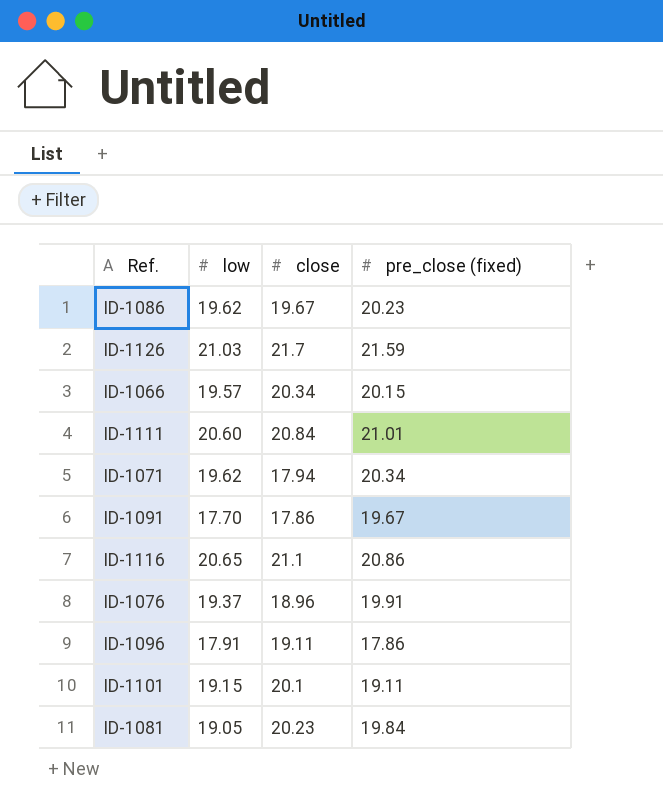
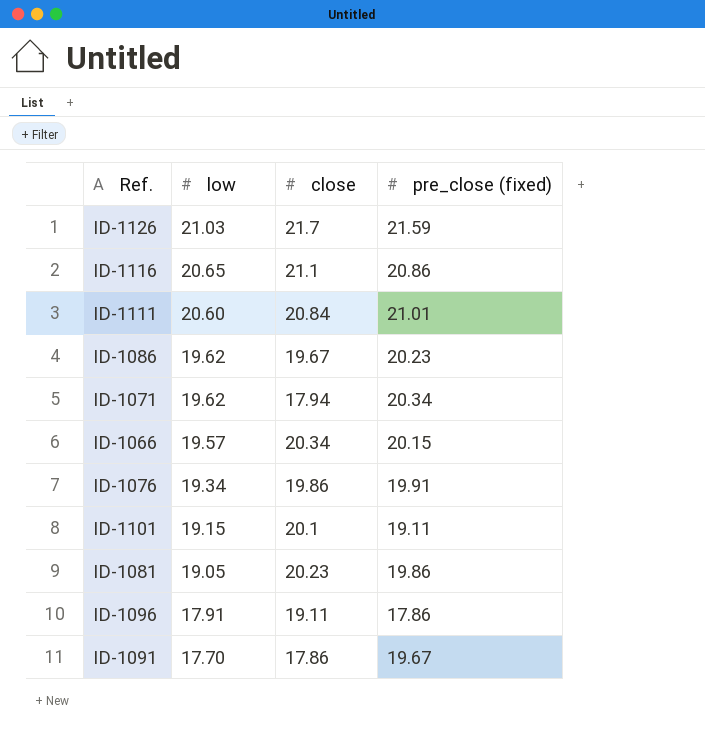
row order: none -> low descending
ID-1076 | low: 19.37 -> 19.34
ID-1076 | close: 18.96 -> 19.86
ID-1081 | pre_close (fixed): 19.84 -> 19.86

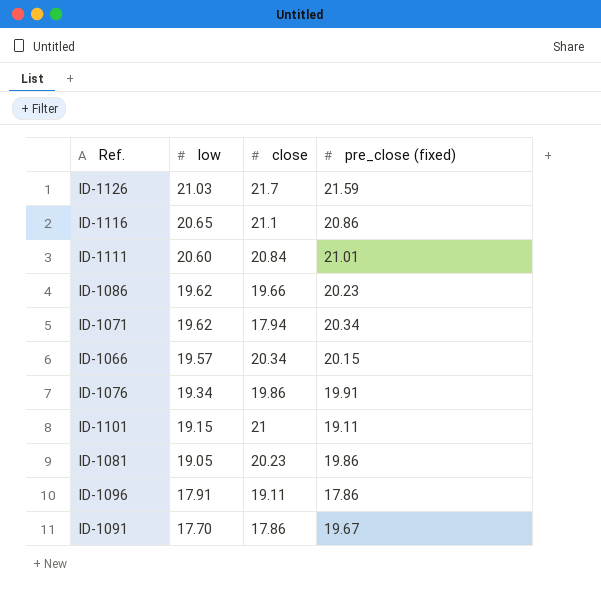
ID-1086 | close: 19.67 -> 19.66
ID-1101 | close: 20.1 -> 21

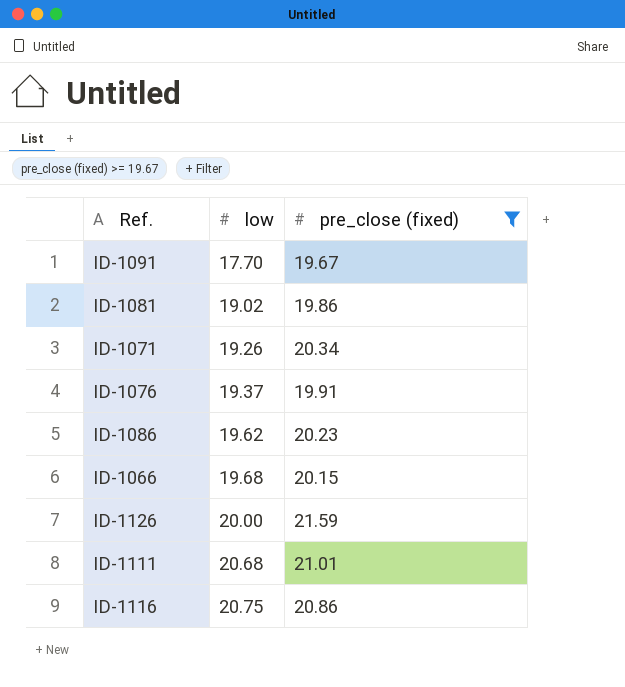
filter: none -> pre_close (fixed) >= 19.67
row order: low descending -> low ascending
column close | position: 3 -> none
ID-1081 | low: 19.05 -> 19.02
ID-1071 | low: 19.62 -> 19.26
ID-1076 | low: 19.34 -> 19.37
ID-1066 | low: 19.57 -> 19.68
ID-1126 | low: 21.03 -> 20.00
ID-1111 | low: 20.60 -> 20.68
ID-1116 | low: 20.65 -> 20.75

